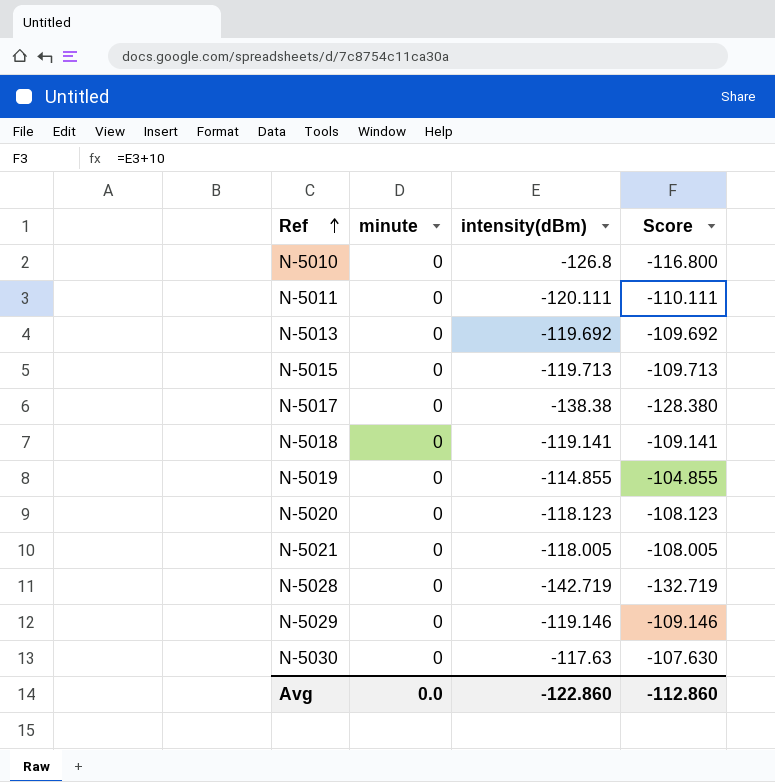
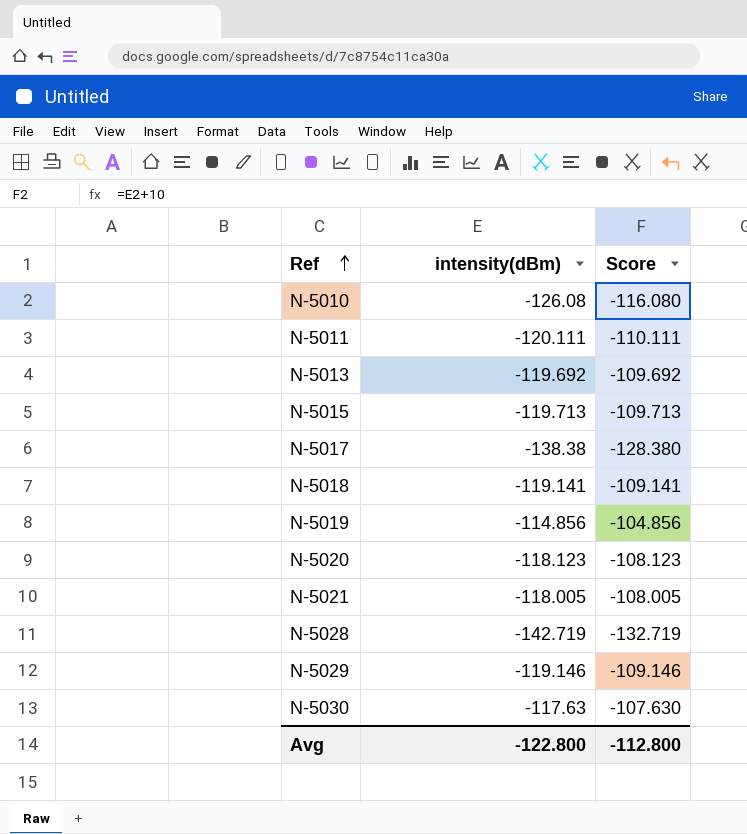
column minute | position: 2 -> none
N-5010 | intensity(dBm): -126.8 -> -126.08
N-5010 | Score: -116.800 -> -116.080
N-5019 | intensity(dBm): -114.855 -> -114.856
N-5019 | Score: -104.855 -> -104.856
Avg | intensity(dBm): -122.860 -> -122.800
Avg | Score: -112.860 -> -112.800

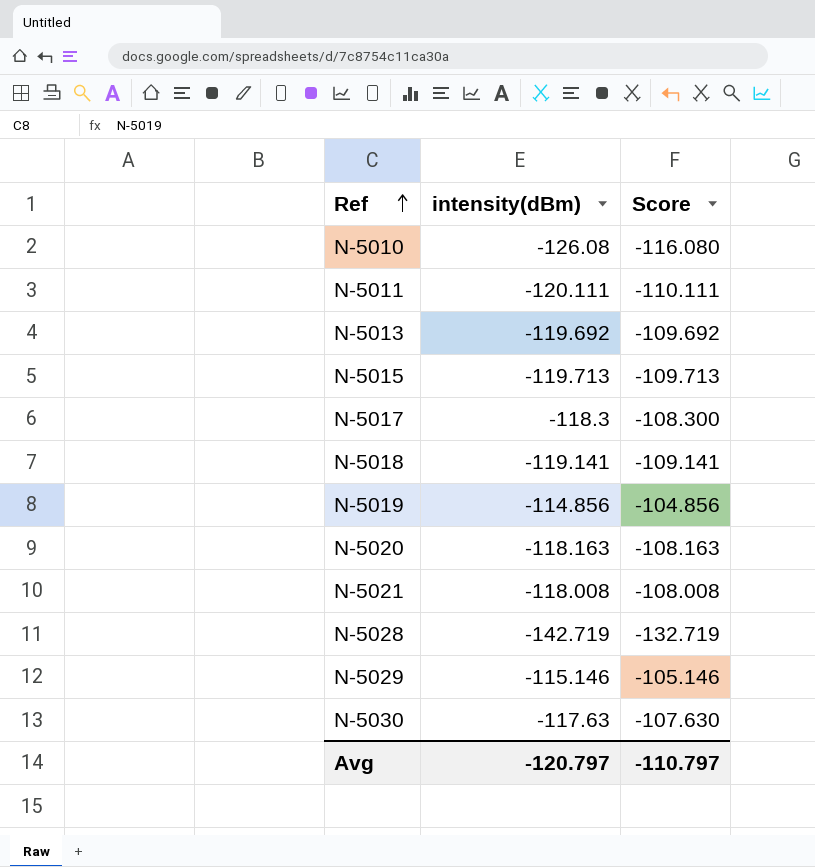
N-5017 | intensity(dBm): -138.38 -> -118.3
N-5017 | Score: -128.380 -> -108.300
N-5020 | intensity(dBm): -118.123 -> -118.163
N-5020 | Score: -108.123 -> -108.163
N-5021 | intensity(dBm): -118.005 -> -118.008
N-5021 | Score: -108.005 -> -108.008
N-5029 | intensity(dBm): -119.146 -> -115.146
N-5029 | Score: -109.146 -> -105.146
Avg | intensity(dBm): -122.800 -> -120.797
Avg | Score: -112.800 -> -110.797

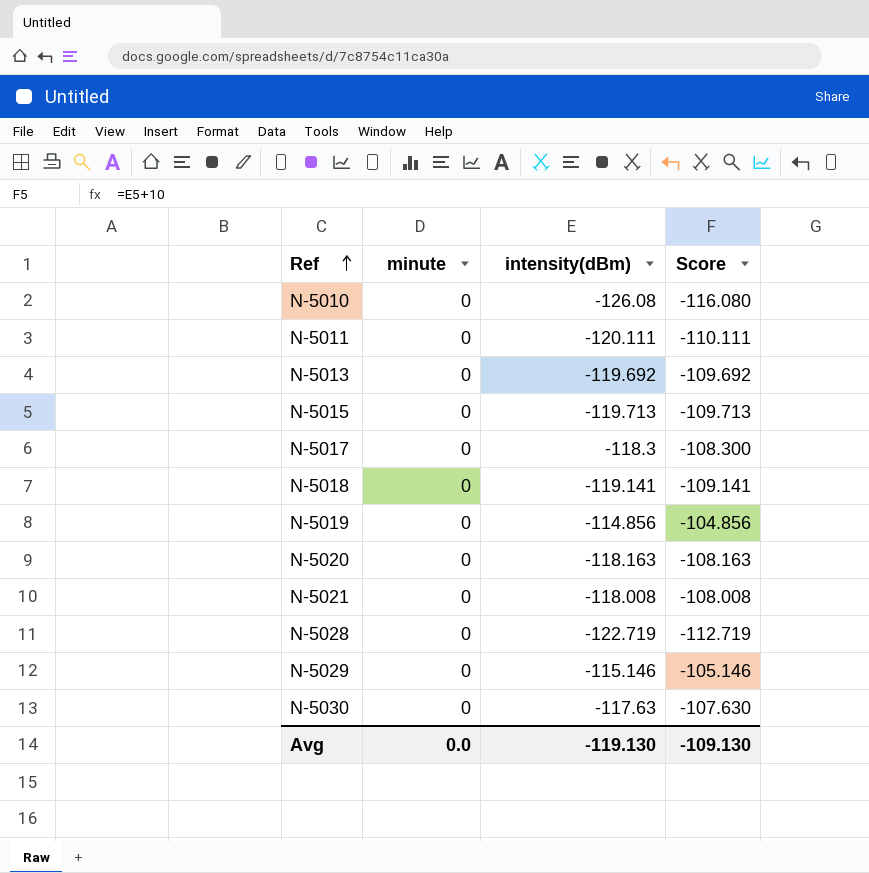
column minute | position: none -> 2
N-5028 | intensity(dBm): -142.719 -> -122.719
N-5028 | Score: -132.719 -> -112.719
Avg | intensity(dBm): -120.797 -> -119.130
Avg | Score: -110.797 -> -109.130

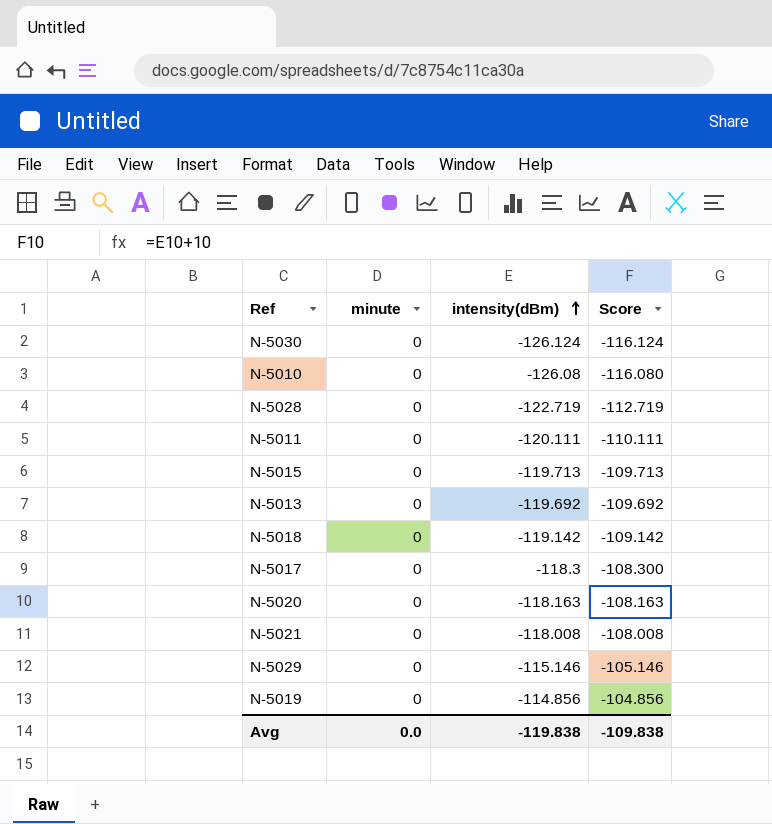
row order: Ref ascending -> intensity(dBm) ascending
N-5030 | intensity(dBm): -117.63 -> -126.124
N-5030 | Score: -107.630 -> -116.124
N-5018 | intensity(dBm): -119.141 -> -119.142
N-5018 | Score: -109.141 -> -109.142
Avg | intensity(dBm): -119.130 -> -119.838
Avg | Score: -109.130 -> -109.838

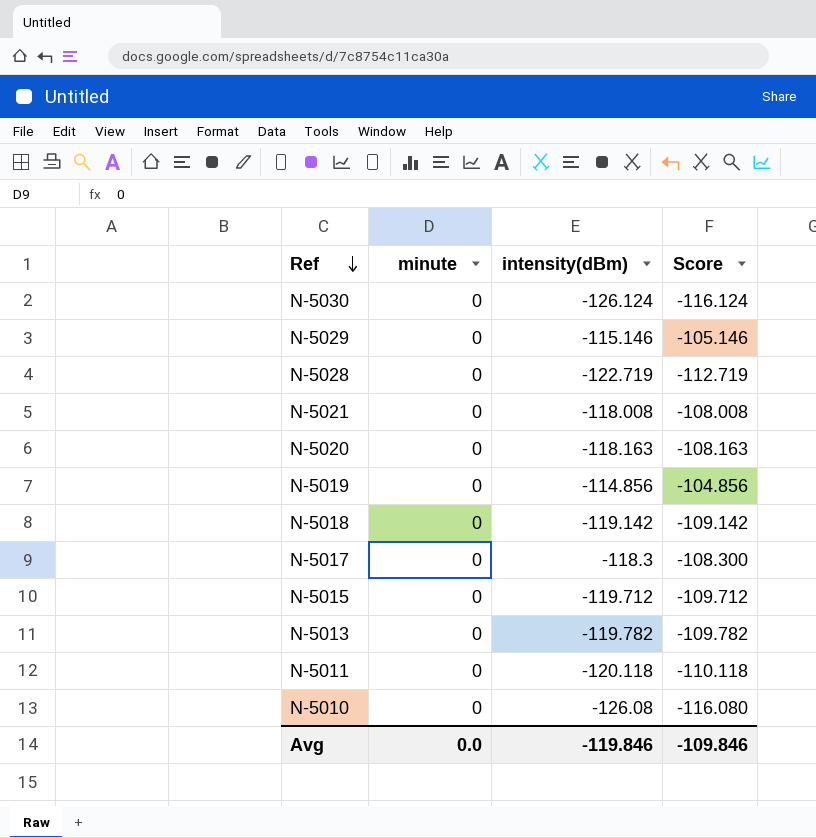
row order: intensity(dBm) ascending -> Ref descending
N-5015 | intensity(dBm): -119.713 -> -119.712
N-5015 | Score: -109.713 -> -109.712
N-5013 | intensity(dBm): -119.692 -> -119.782
N-5013 | Score: -109.692 -> -109.782
N-5011 | intensity(dBm): -120.111 -> -120.118
N-5011 | Score: -110.111 -> -110.118
Avg | intensity(dBm): -119.838 -> -119.846
Avg | Score: -109.838 -> -109.846

